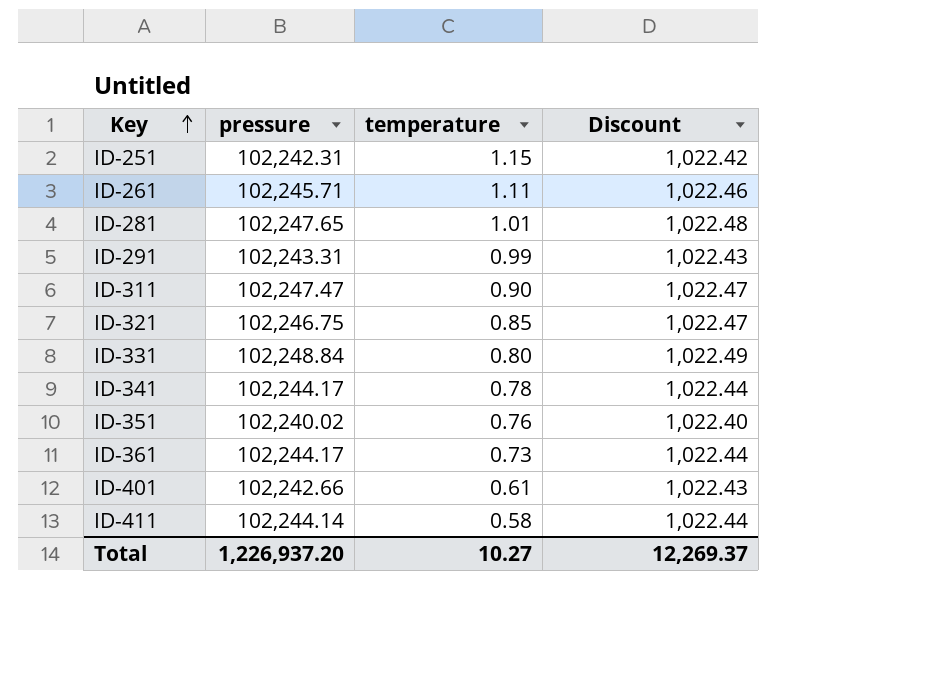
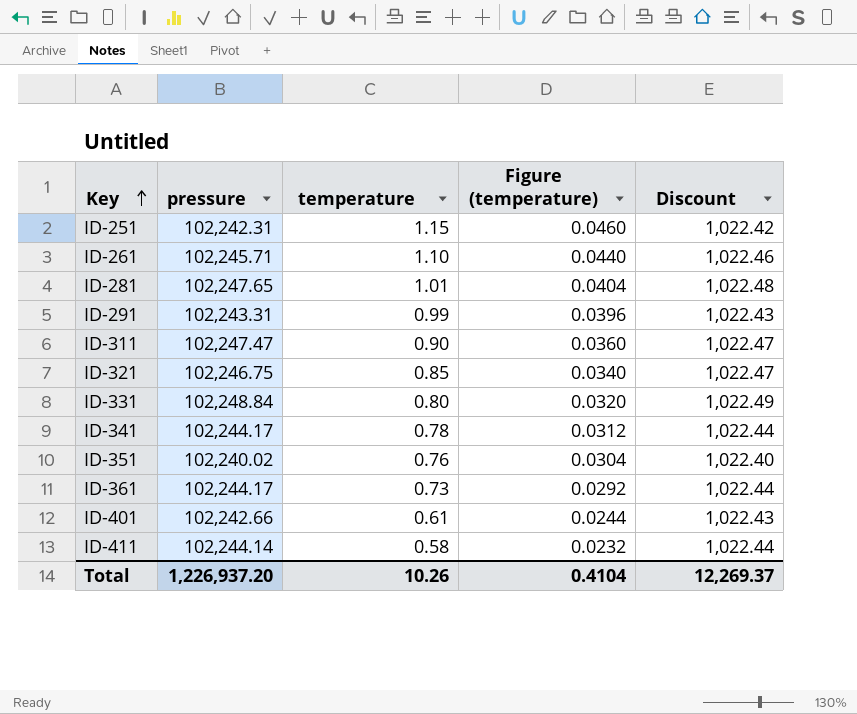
column Figure (temperature) | formula: none -> [temperature] * 0.04
ID-261 | temperature: 1.11 -> 1.10
Total | temperature: 10.27 -> 10.26

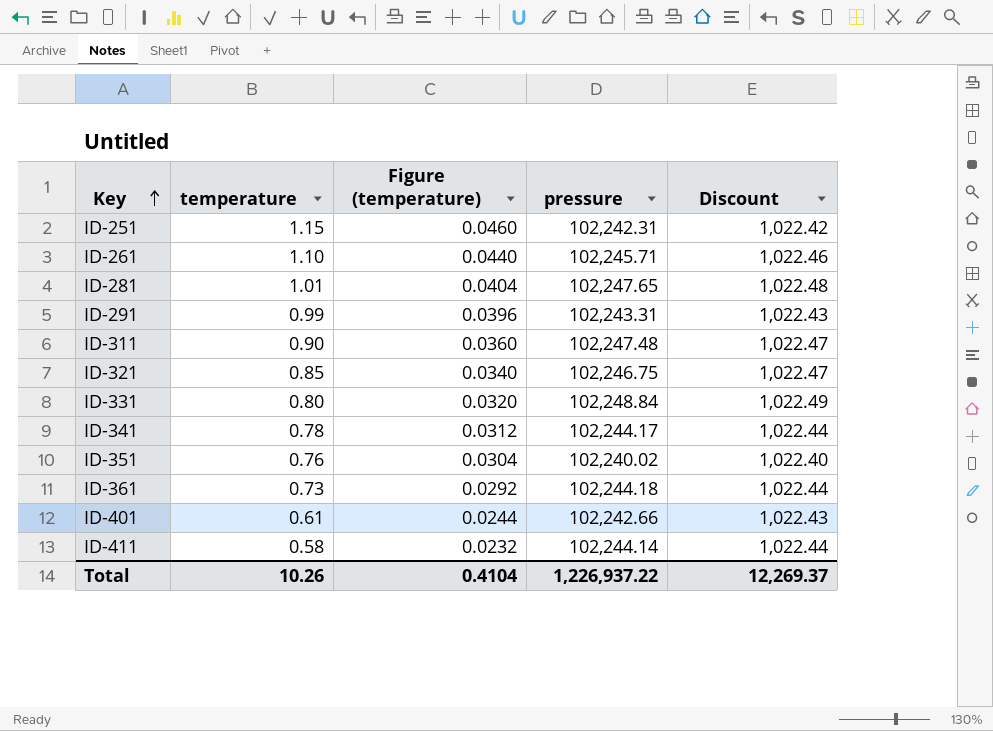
column pressure | position: 2 -> 4
ID-311 | pressure: 102,247.47 -> 102,247.48
ID-361 | pressure: 102,244.17 -> 102,244.18
Total | pressure: 1,226,937.20 -> 1,226,937.22

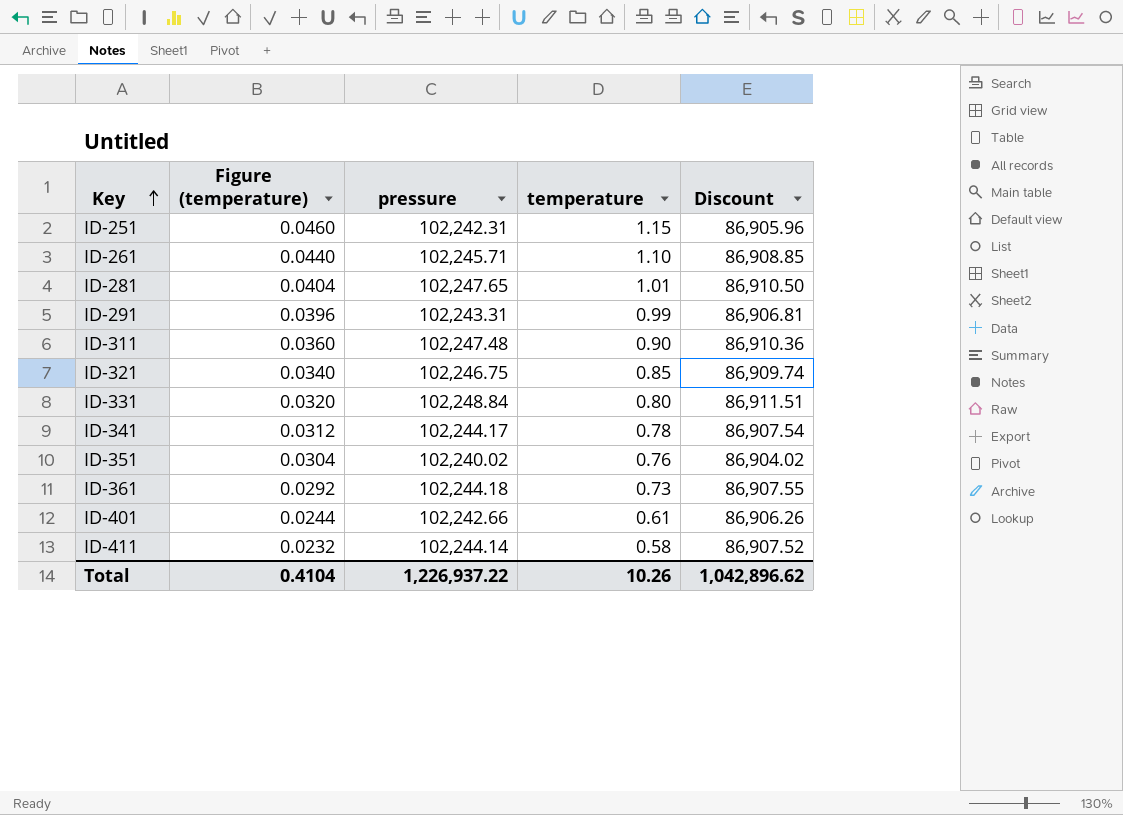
column temperature | position: 2 -> 4
column Discount | formula: [pressure] * 0.01 -> [pressure] * 0.85
Total | Discount: 12,269.37 -> 1,042,896.62

